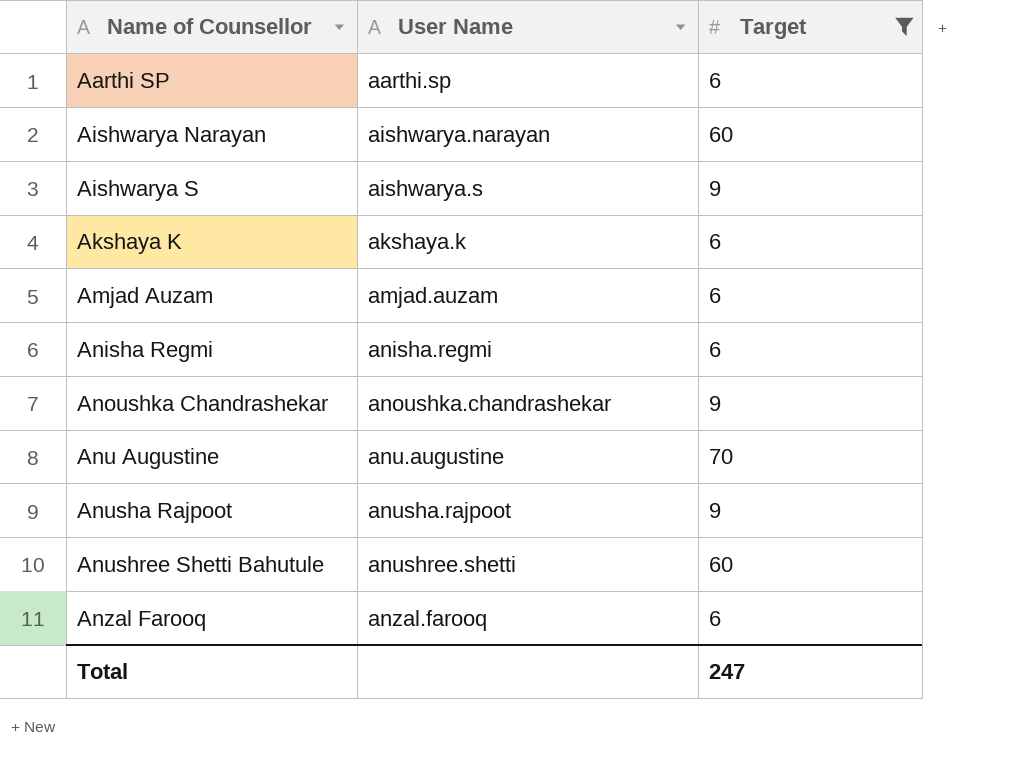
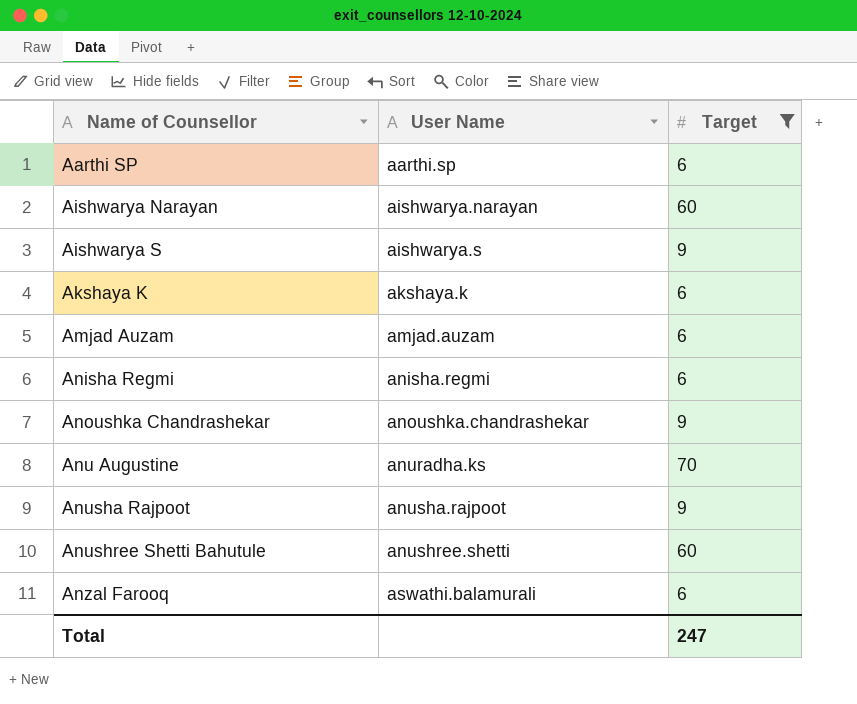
Anu Augustine | User Name: anu.augustine -> anuradha.ks
Anzal Farooq | User Name: anzal.farooq -> aswathi.balamurali

